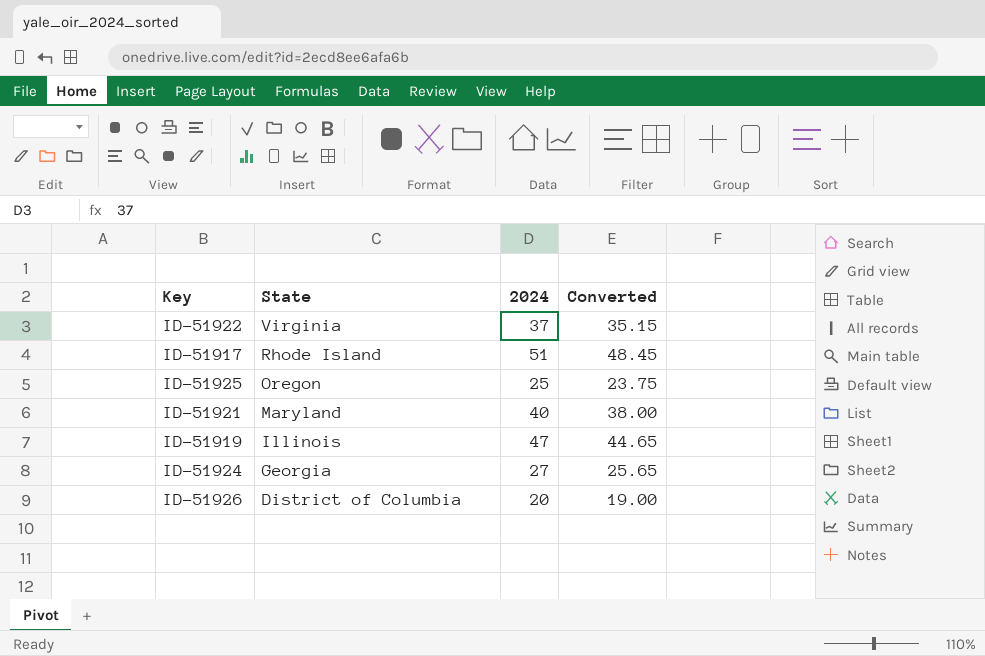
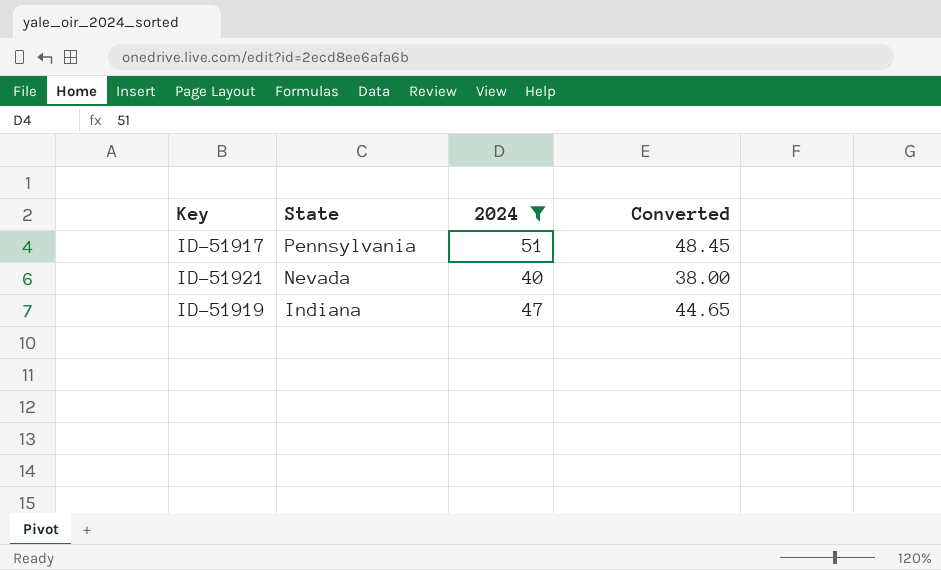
filter: none -> 2024 >= 40
ID-51917 | State: Rhode Island -> Pennsylvania
ID-51921 | State: Maryland -> Nevada
ID-51919 | State: Illinois -> Indiana

